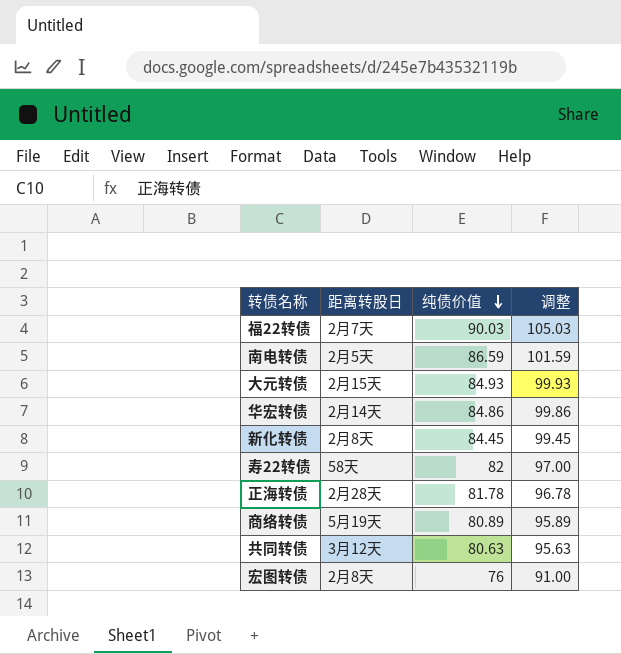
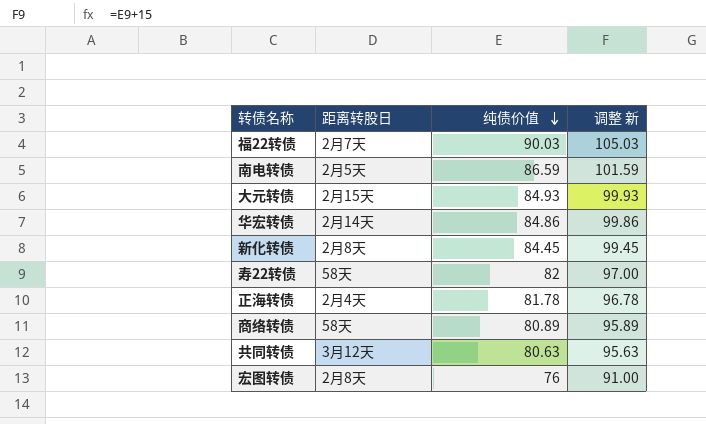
column name: 调整 -> 调整 新
正海转债 | 距离转股日: 2月28天 -> 2月4天
商络转债 | 距离转股日: 5月19天 -> 58天

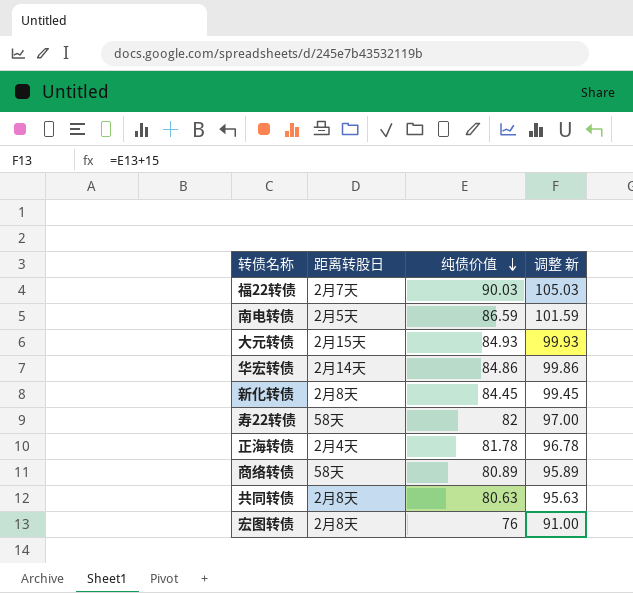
共同转债 | 距离转股日: 3月12天 -> 2月8天

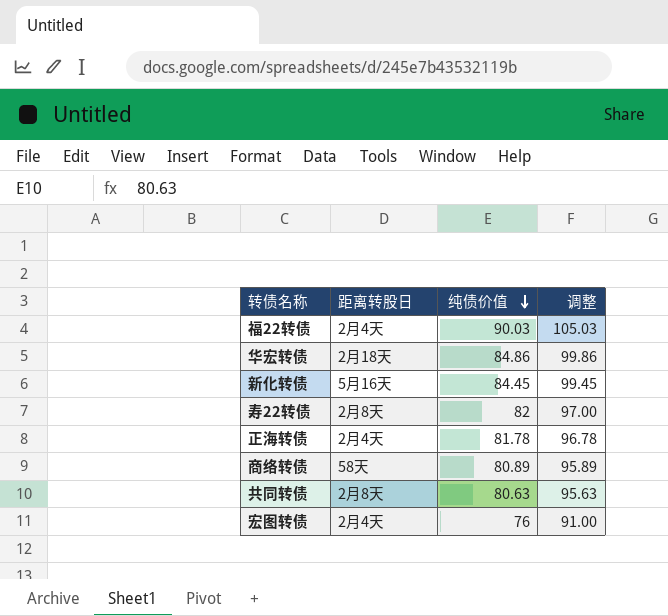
column name: 调整 新 -> 调整
row 南电转债: 2月5天 | 86.59 | 101.59 -> none
row 大元转债: 2月15天 | 84.93 | 99.93 -> none
福22转债 | 距离转股日: 2月7天 -> 2月4天
华宏转债 | 距离转股日: 2月14天 -> 2月18天
新化转债 | 距离转股日: 2月8天 -> 5月16天
寿22转债 | 距离转股日: 58天 -> 2月8天
宏图转债 | 距离转股日: 2月8天 -> 2月4天

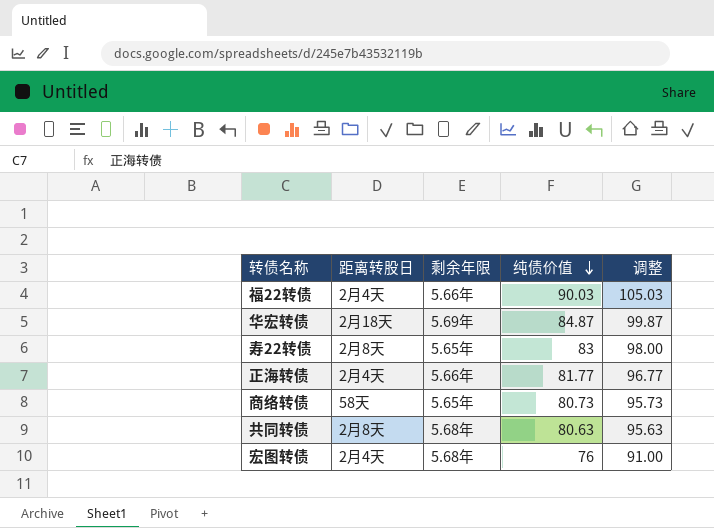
column 剩余年限 | position: none -> 3
row 新化转债: 5月16天 | 84.45 | 99.45 -> none
华宏转债 | 纯债价值: 84.86 -> 84.87
华宏转债 | 调整: 99.86 -> 99.87
寿22转债 | 纯债价值: 82 -> 83
寿22转债 | 调整: 97.00 -> 98.00
正海转债 | 纯债价值: 81.78 -> 81.77
正海转债 | 调整: 96.78 -> 96.77
商络转债 | 纯债价值: 80.89 -> 80.73
商络转债 | 调整: 95.89 -> 95.73

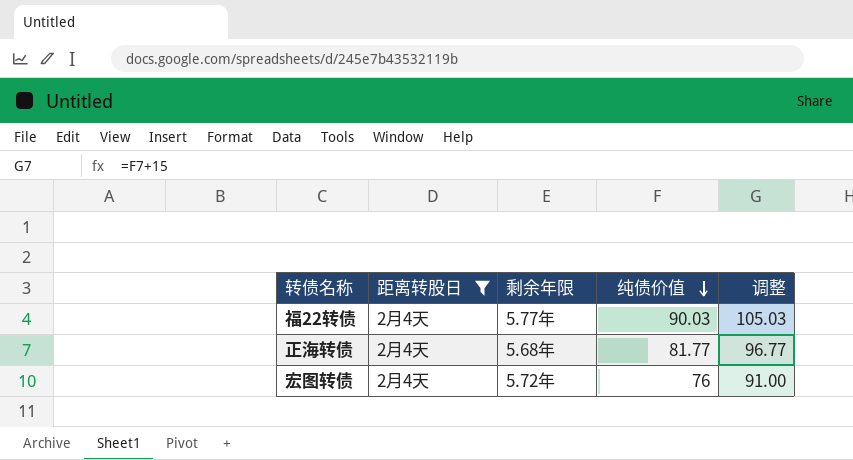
filter: none -> 距离转股日 = 2月4天
福22转债 | 剩余年限: 5.66年 -> 5.77年
正海转债 | 剩余年限: 5.66年 -> 5.68年
宏图转债 | 剩余年限: 5.68年 -> 5.72年

